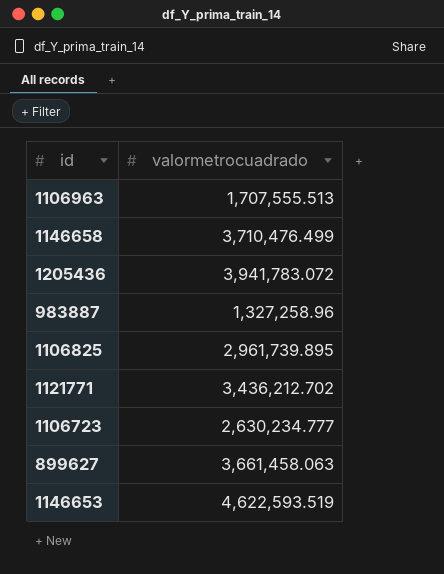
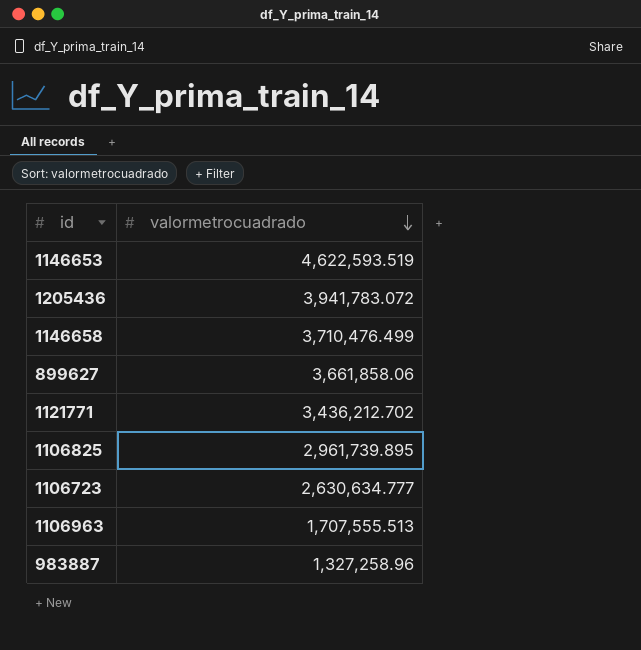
row order: none -> valormetrocuadrado descending
899627 | valormetrocuadrado: 3,661,458.063 -> 3,661,858.06
1106723 | valormetrocuadrado: 2,630,234.777 -> 2,630,634.777

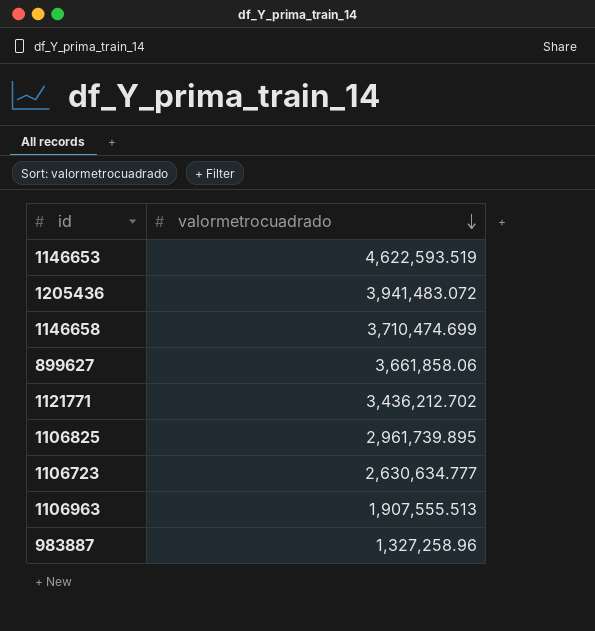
1205436 | valormetrocuadrado: 3,941,783.072 -> 3,941,483.072
1146658 | valormetrocuadrado: 3,710,476.499 -> 3,710,474.699
1106963 | valormetrocuadrado: 1,707,555.513 -> 1,907,555.513

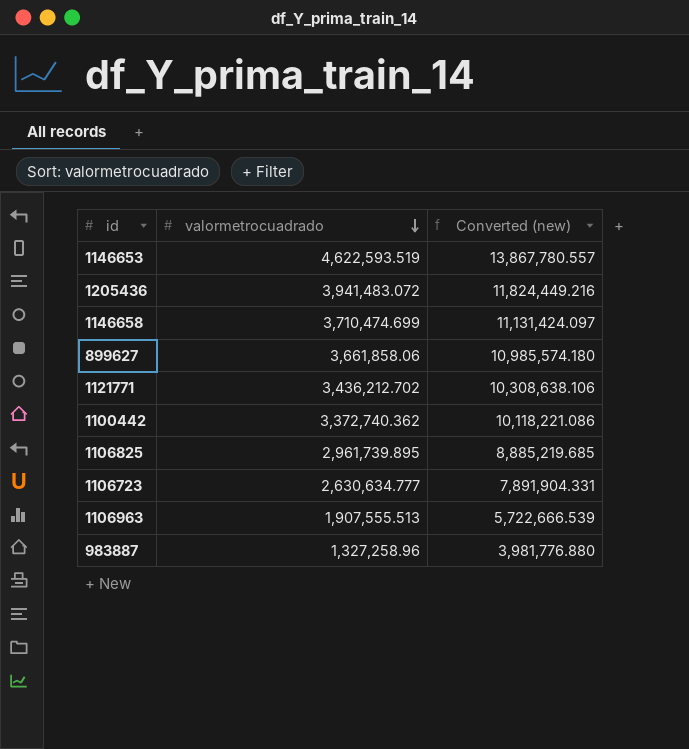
column Converted (new) | formula: none -> [valormetrocuadrado] * 3
row 1100442: none -> 3,372,740.362 | 10,118,221.086

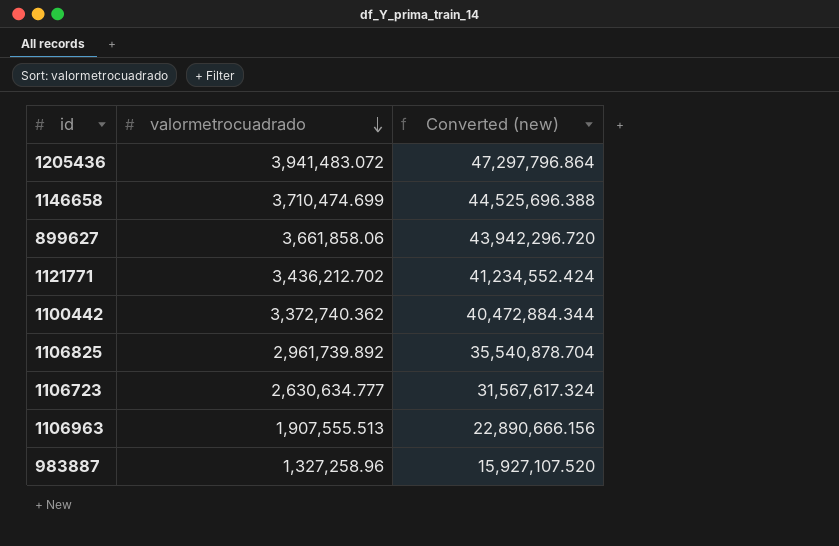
column Converted (new) | formula: [valormetrocuadrado] * 3 -> [valormetrocuadrado] * 12
row 1146653: 4,622,593.519 | 13,867,780.557 -> none
1106825 | valormetrocuadrado: 2,961,739.895 -> 2,961,739.892

